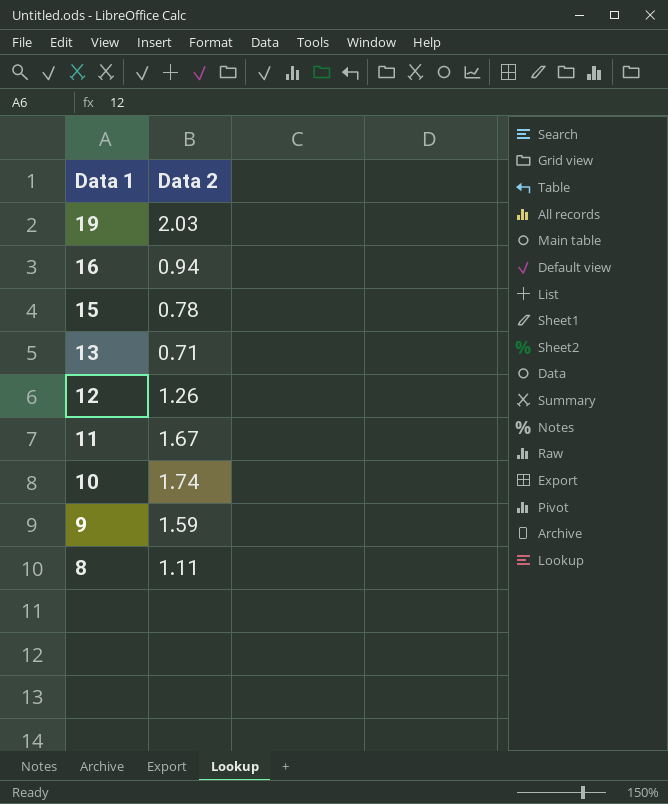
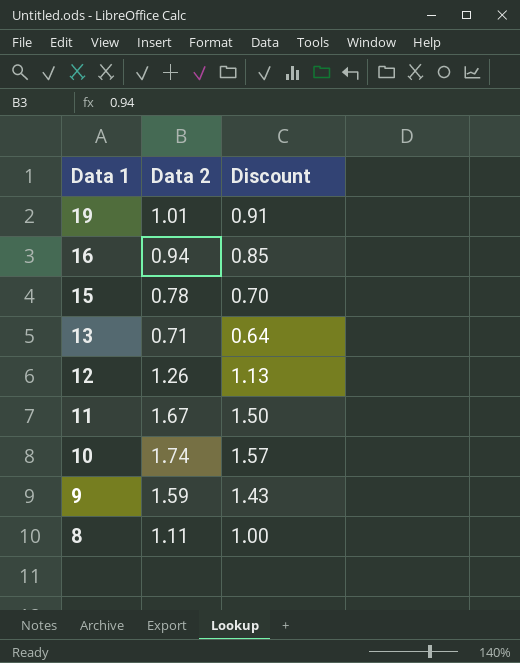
column Discount | formula: none -> [Data 2] * 0.9
19 | Data 2: 2.03 -> 1.01

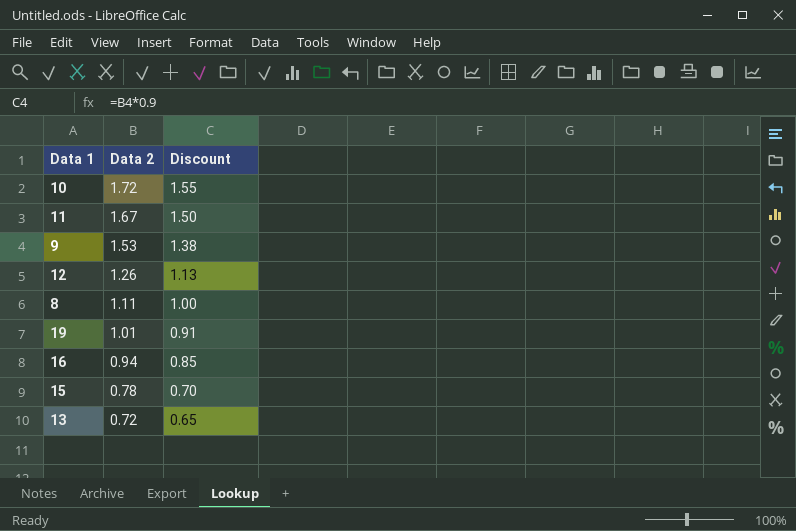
row order: Data 1 descending -> Data 2 descending
10 | Data 2: 1.74 -> 1.72
10 | Discount: 1.57 -> 1.55
9 | Data 2: 1.59 -> 1.53
9 | Discount: 1.43 -> 1.38
13 | Data 2: 0.71 -> 0.72
13 | Discount: 0.64 -> 0.65

